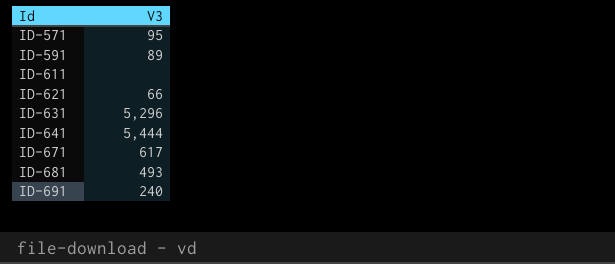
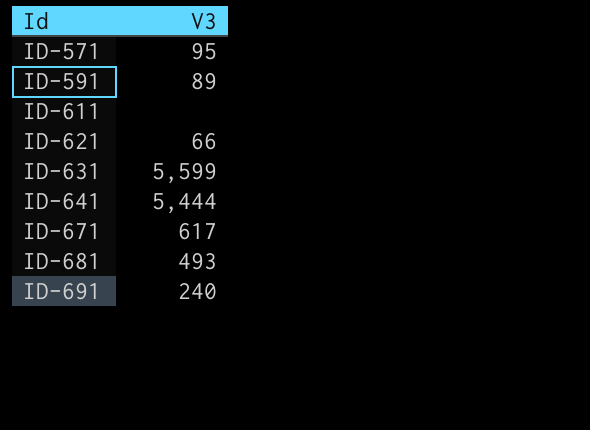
ID-631 | V3: 5,296 -> 5,599

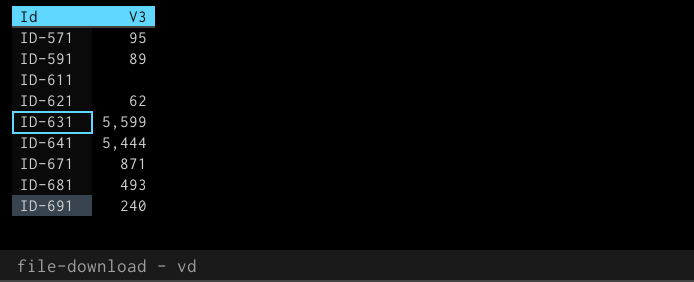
ID-621 | V3: 66 -> 62
ID-671 | V3: 617 -> 871

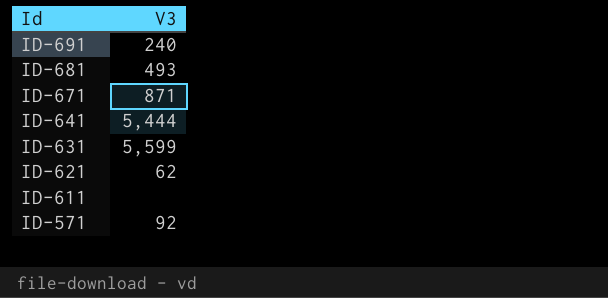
row order: Id ascending -> Id descending
row ID-591: 89 -> none
ID-571 | V3: 95 -> 92

